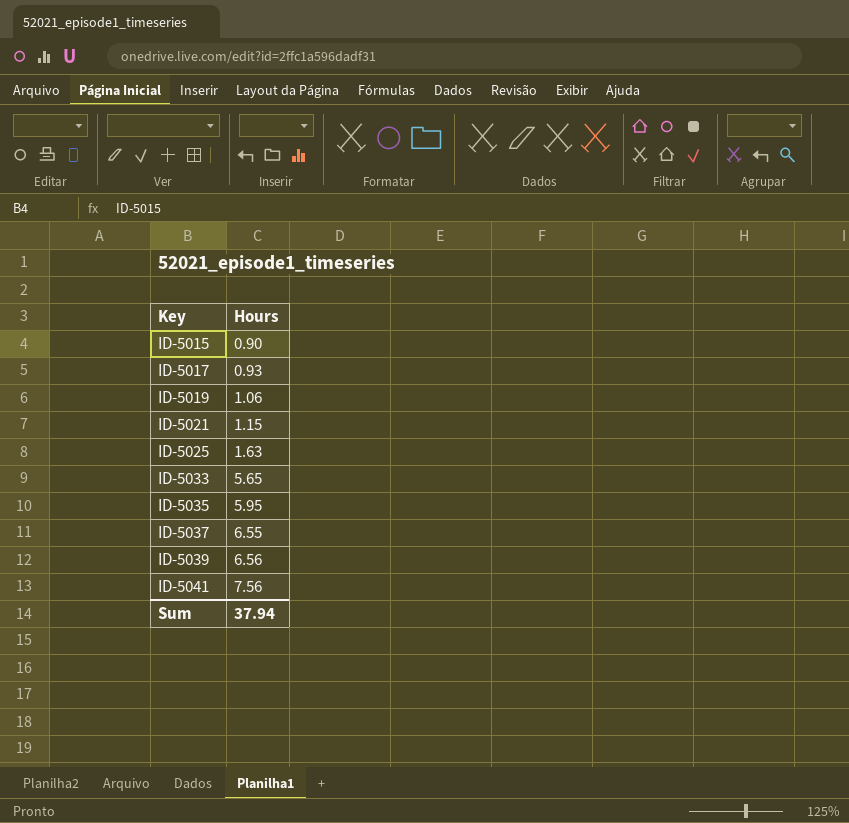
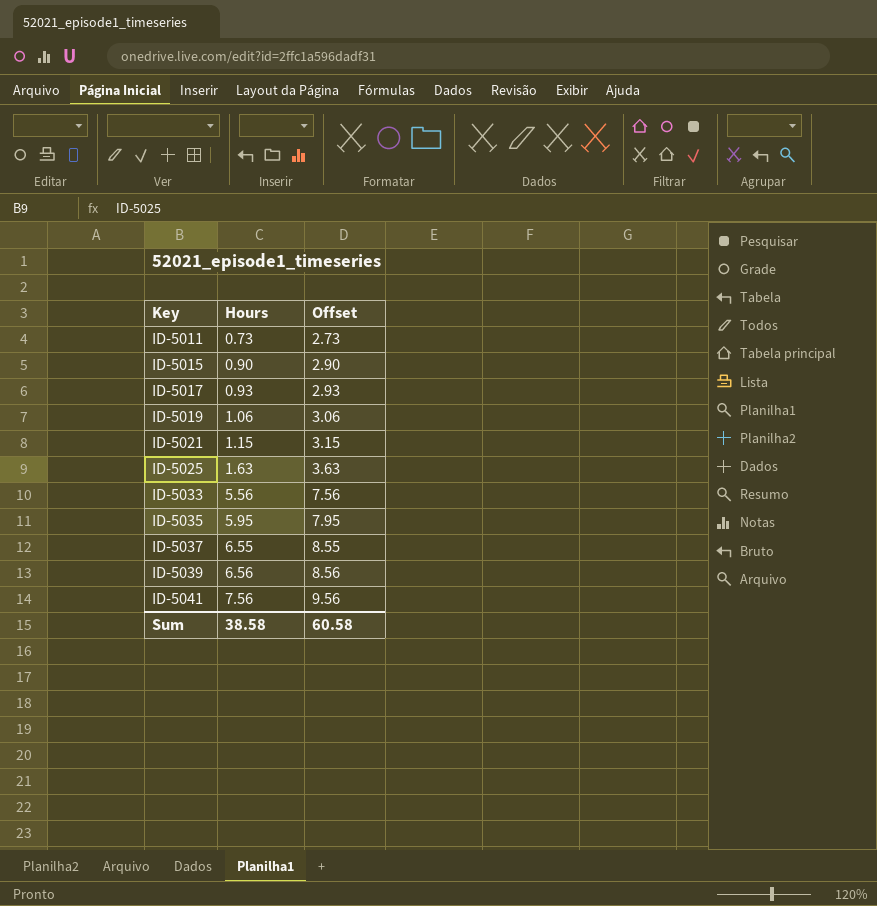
column Offset | formula: none -> [Hours] + 2
row ID-5011: none -> 0.73 | 2.73
ID-5033 | Hours: 5.65 -> 5.56
Sum | Hours: 37.94 -> 38.58

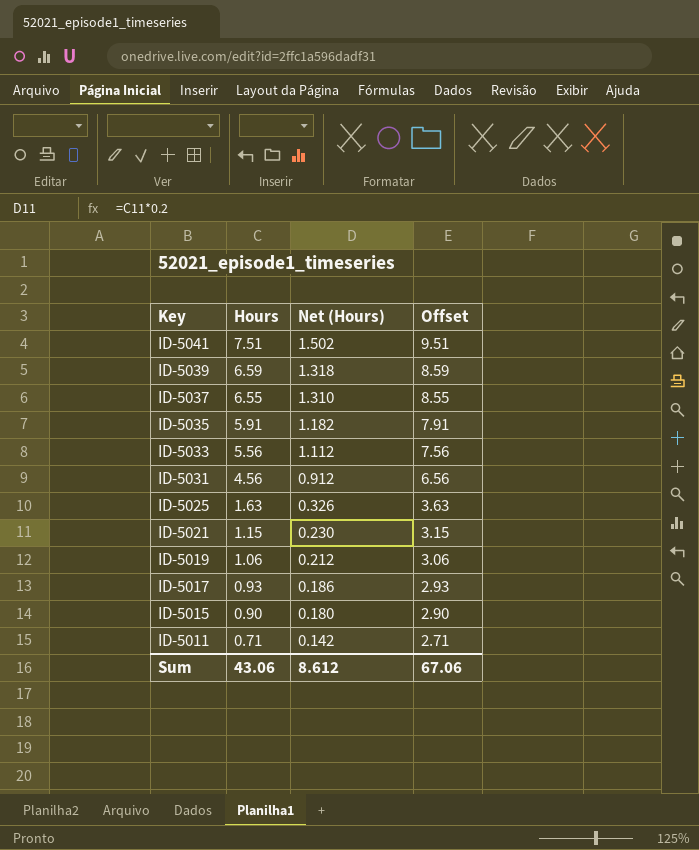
row order: Key ascending -> Key descending
column Net (Hours) | formula: none -> [Hours] * 0.2
ID-5041 | Hours: 7.56 -> 7.51
ID-5041 | Offset: 9.56 -> 9.51
ID-5039 | Hours: 6.56 -> 6.59
ID-5039 | Offset: 8.56 -> 8.59
ID-5035 | Hours: 5.95 -> 5.91
ID-5035 | Offset: 7.95 -> 7.91
row ID-5031: none -> 4.56 | 0.912 | 6.56
ID-5011 | Hours: 0.73 -> 0.71
ID-5011 | Offset: 2.73 -> 2.71
Sum | Hours: 38.58 -> 43.06
Sum | Offset: 60.58 -> 67.06

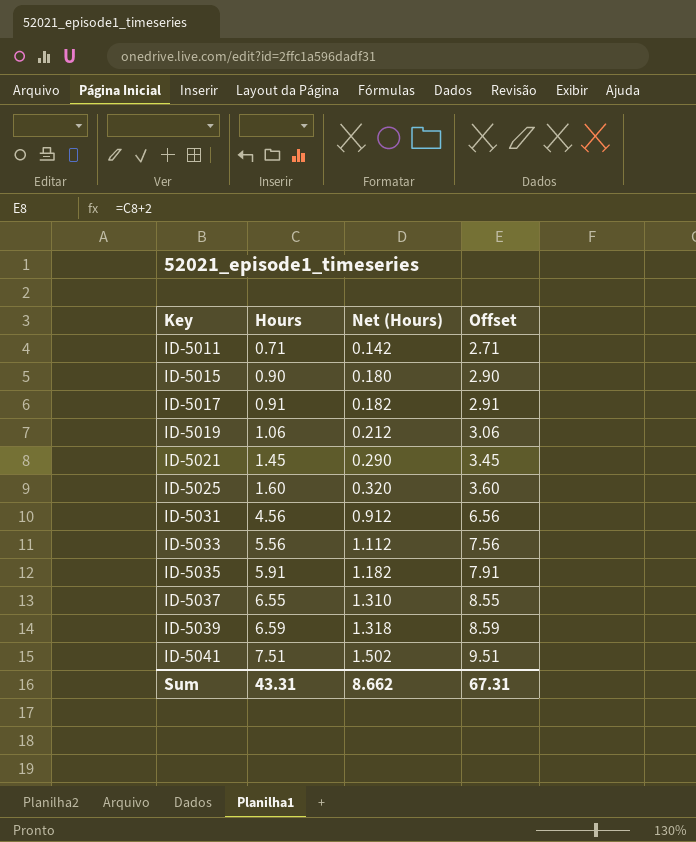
row order: Key descending -> Key ascending
ID-5017 | Hours: 0.93 -> 0.91
ID-5017 | Net (Hours): 0.186 -> 0.182
ID-5017 | Offset: 2.93 -> 2.91
ID-5021 | Hours: 1.15 -> 1.45
ID-5021 | Net (Hours): 0.230 -> 0.290
ID-5021 | Offset: 3.15 -> 3.45
ID-5025 | Hours: 1.63 -> 1.60
ID-5025 | Net (Hours): 0.326 -> 0.320
ID-5025 | Offset: 3.63 -> 3.60
Sum | Hours: 43.06 -> 43.31
Sum | Net (Hours): 8.612 -> 8.662
Sum | Offset: 67.06 -> 67.31

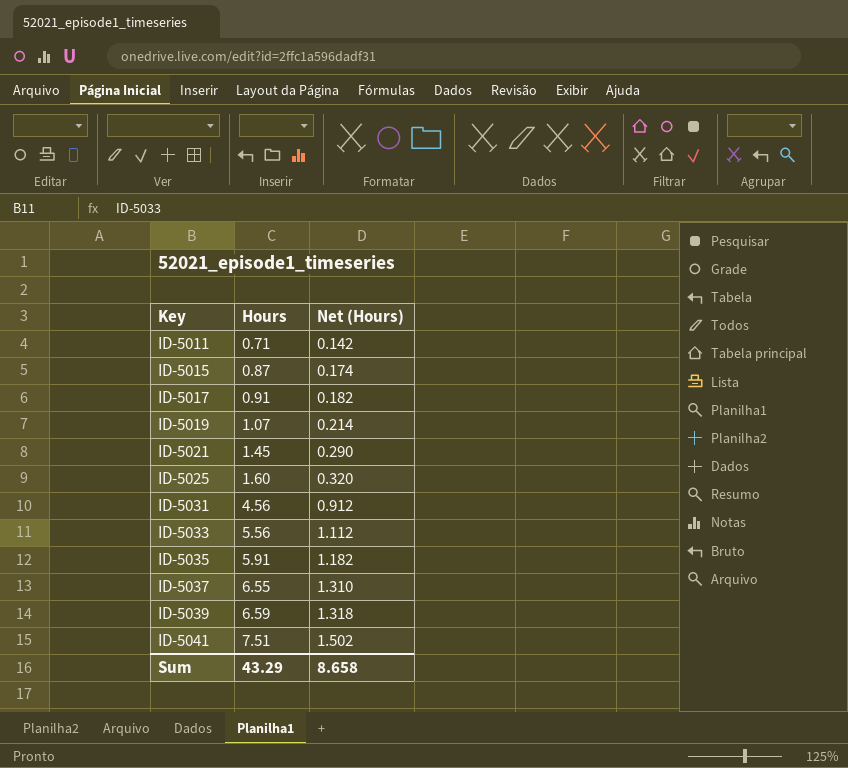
column Offset | formula: [Hours] + 2 -> none
ID-5015 | Hours: 0.90 -> 0.87
ID-5015 | Net (Hours): 0.180 -> 0.174
ID-5019 | Hours: 1.06 -> 1.07
ID-5019 | Net (Hours): 0.212 -> 0.214
Sum | Hours: 43.31 -> 43.29
Sum | Net (Hours): 8.662 -> 8.658

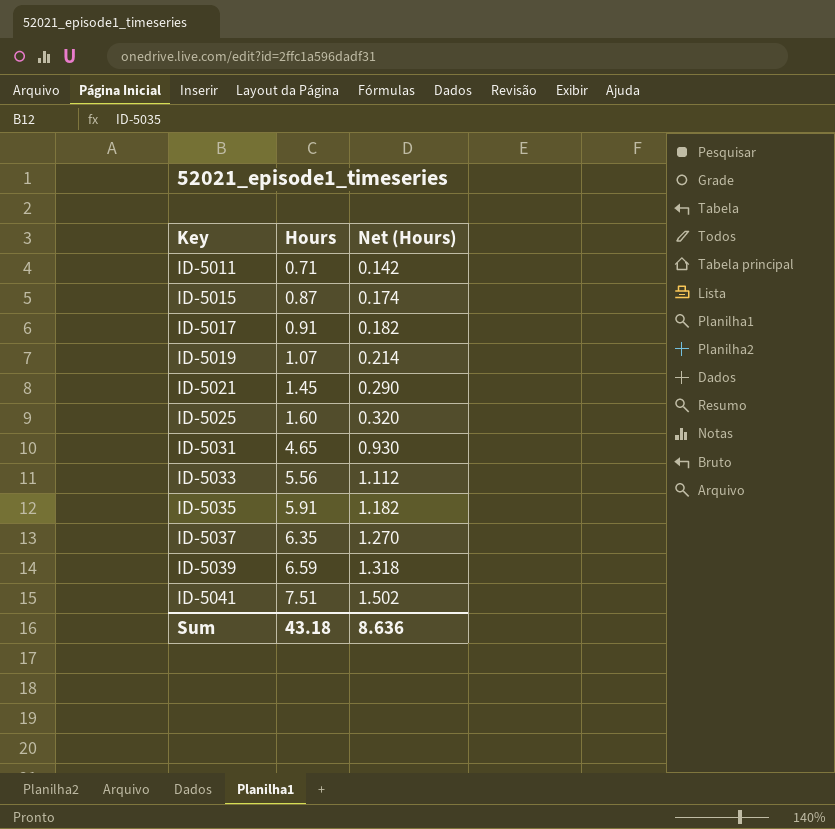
ID-5031 | Hours: 4.56 -> 4.65
ID-5031 | Net (Hours): 0.912 -> 0.930
ID-5037 | Hours: 6.55 -> 6.35
ID-5037 | Net (Hours): 1.310 -> 1.270
Sum | Hours: 43.29 -> 43.18
Sum | Net (Hours): 8.658 -> 8.636

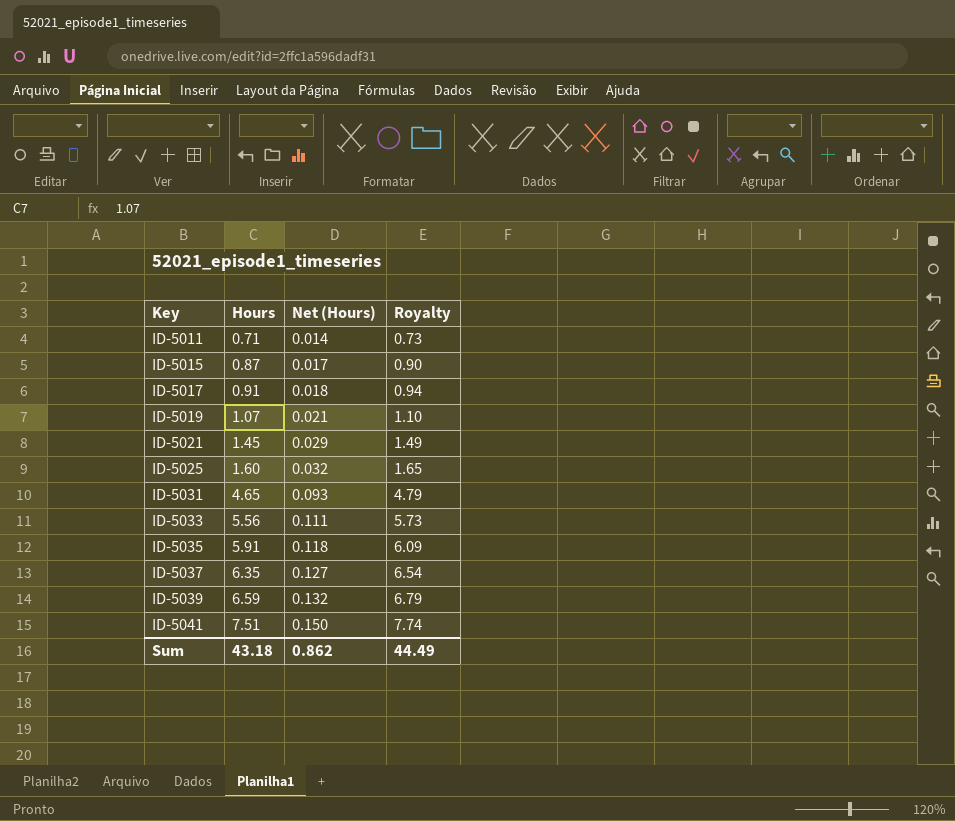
column Net (Hours) | formula: [Hours] * 0.2 -> [Hours] * 0.02
column Royalty | formula: none -> [Hours] * 1.03
Sum | Net (Hours): 8.636 -> 0.862

